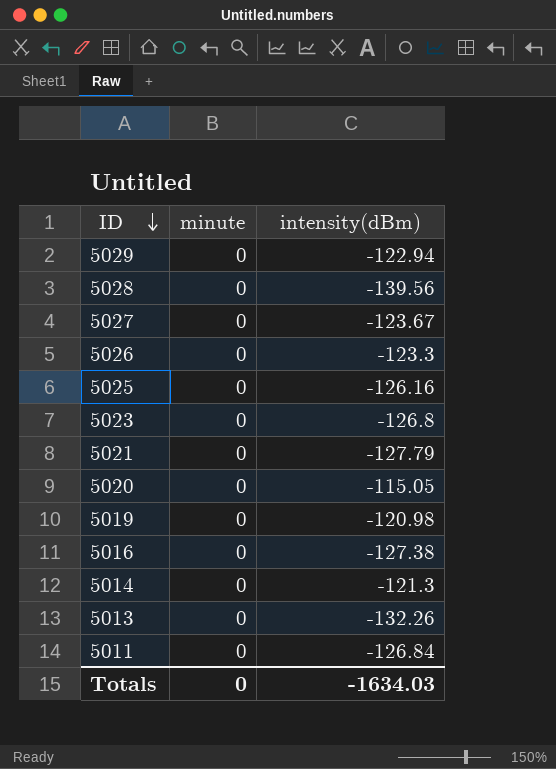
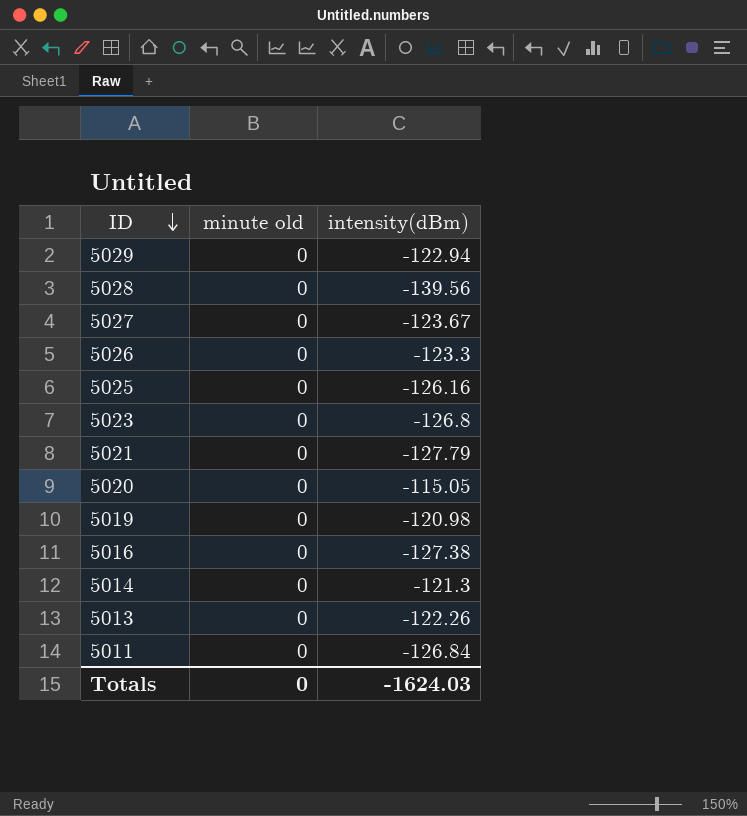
column name: minute -> minute old
5013 | intensity(dBm): -132.26 -> -122.26
Totals | intensity(dBm): -1634.03 -> -1624.03

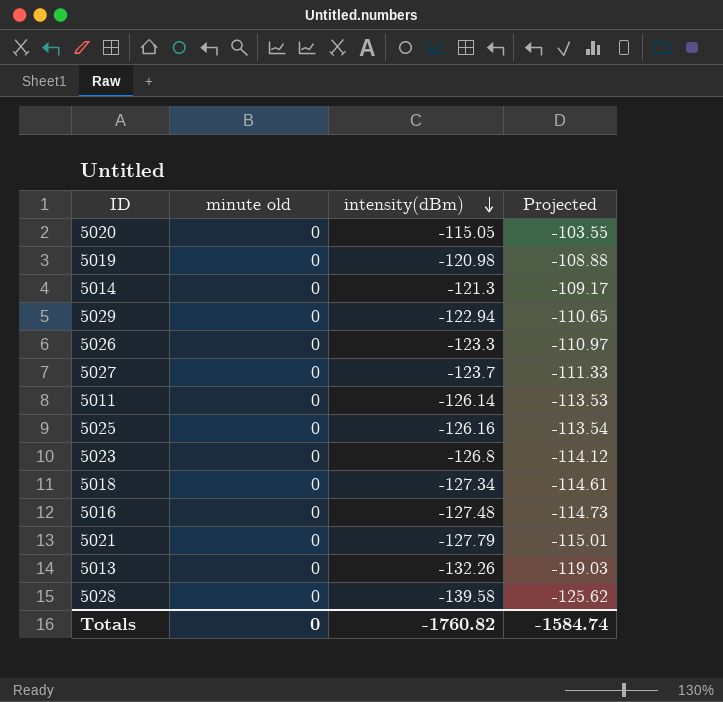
row order: ID descending -> intensity(dBm) descending
column Projected | formula: none -> [intensity(dBm)] * 0.9
5027 | intensity(dBm): -123.67 -> -123.7
5011 | intensity(dBm): -126.84 -> -126.14
row 5018: none -> 0 | -127.34 | -114.61
5016 | intensity(dBm): -127.38 -> -127.48
5013 | intensity(dBm): -122.26 -> -132.26
5028 | intensity(dBm): -139.56 -> -139.58
Totals | intensity(dBm): -1624.03 -> -1760.82

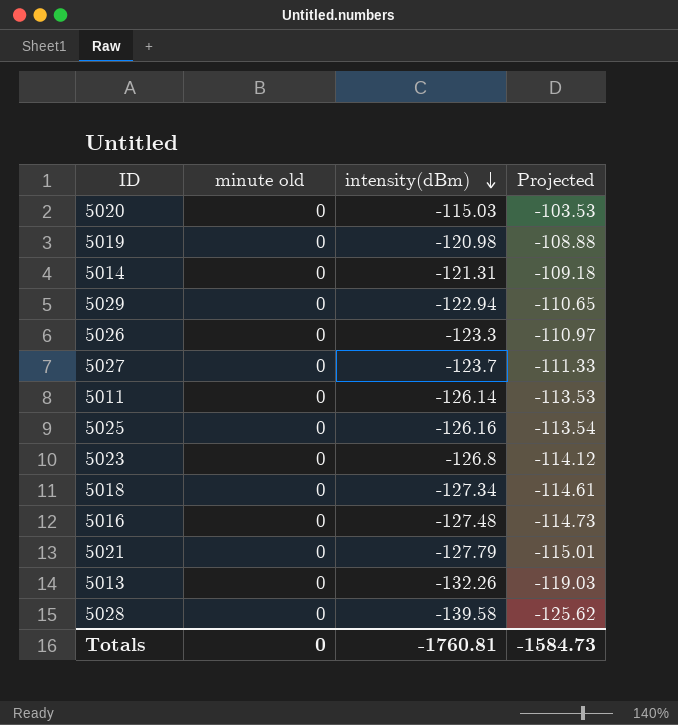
5020 | intensity(dBm): -115.05 -> -115.03
5020 | Projected: -103.55 -> -103.53
5014 | intensity(dBm): -121.3 -> -121.31
5014 | Projected: -109.17 -> -109.18
Totals | intensity(dBm): -1760.82 -> -1760.81
Totals | Projected: -1584.74 -> -1584.73

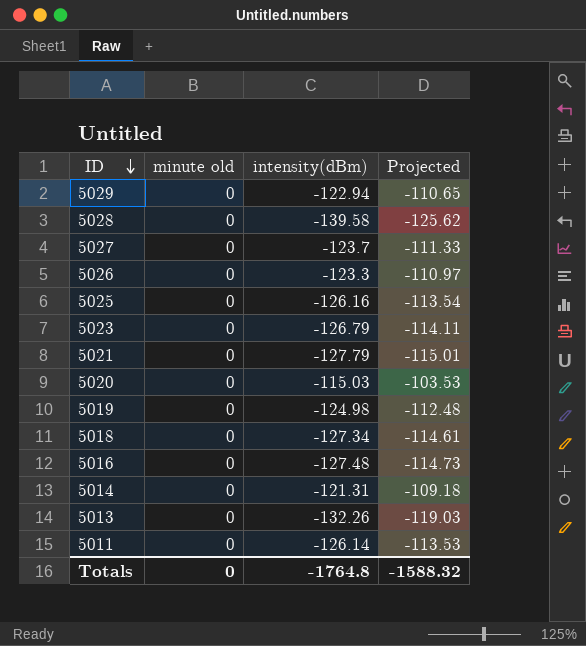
row order: intensity(dBm) descending -> ID descending
5023 | intensity(dBm): -126.8 -> -126.79
5023 | Projected: -114.12 -> -114.11
5019 | intensity(dBm): -120.98 -> -124.98
5019 | Projected: -108.88 -> -112.48
Totals | intensity(dBm): -1760.81 -> -1764.8
Totals | Projected: -1584.73 -> -1588.32

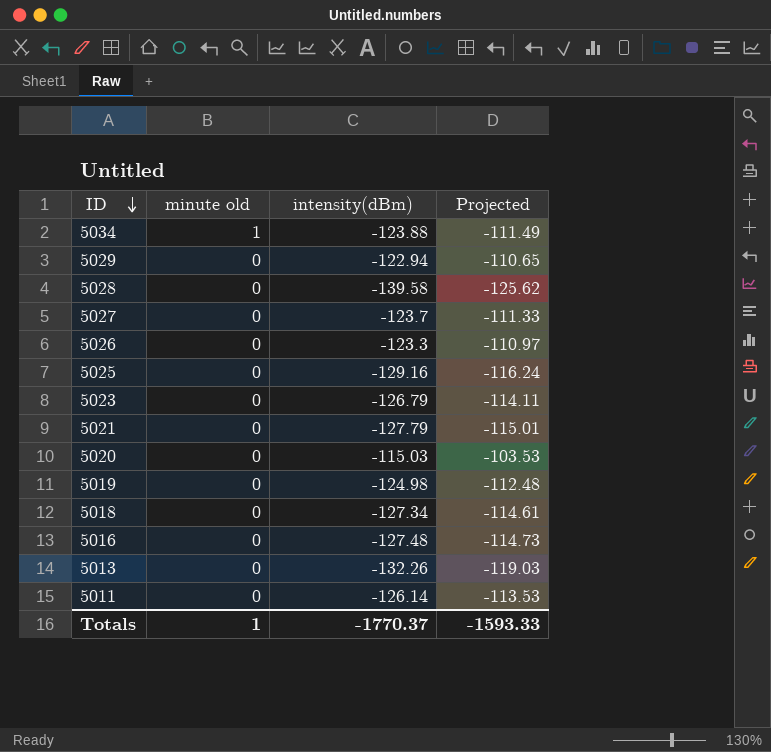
row 5014: 0 | -121.31 | -109.18 -> none
row 5034: none -> 1 | -123.88 | -111.49
5025 | intensity(dBm): -126.16 -> -129.16
5025 | Projected: -113.54 -> -116.24
Totals | minute old: 0 -> 1
Totals | intensity(dBm): -1764.8 -> -1770.37
Totals | Projected: -1588.32 -> -1593.33

